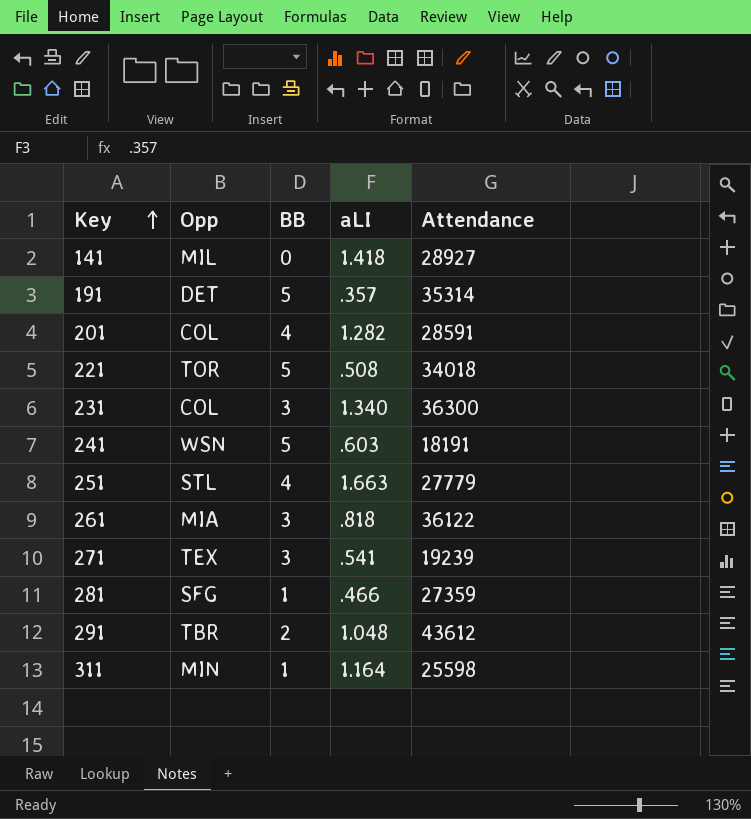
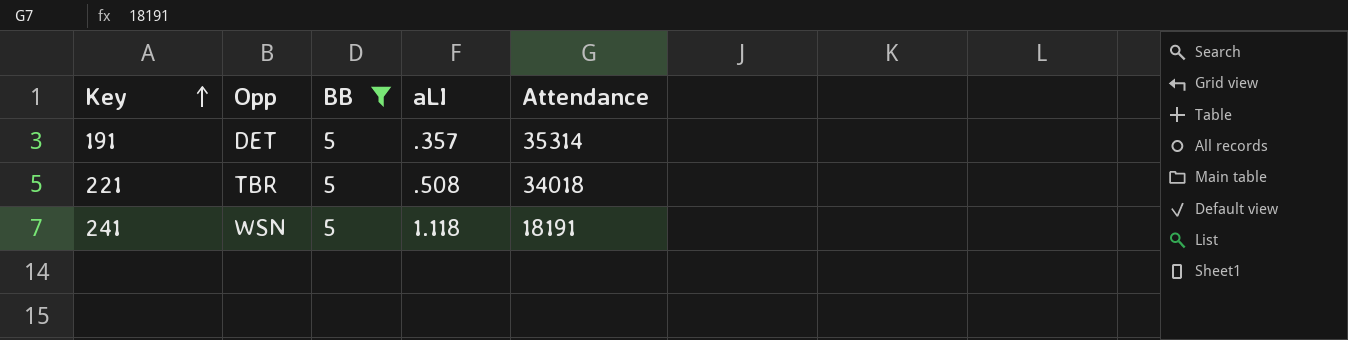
filter: none -> BB = 5
221 | Opp: TOR -> TBR
241 | aLI: .603 -> 1.118

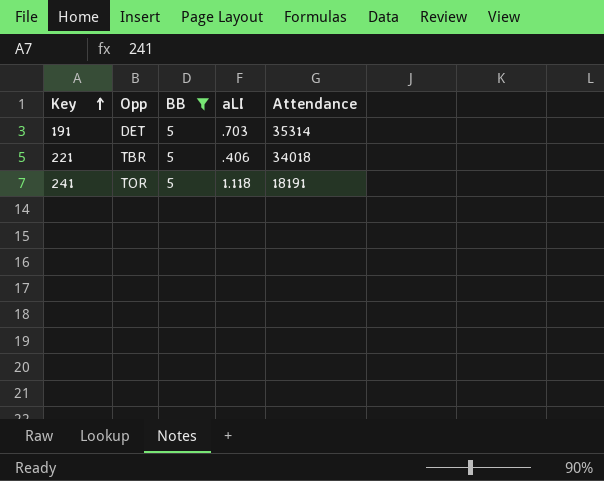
191 | aLI: .357 -> .703
221 | aLI: .508 -> .406
241 | Opp: WSN -> TOR

